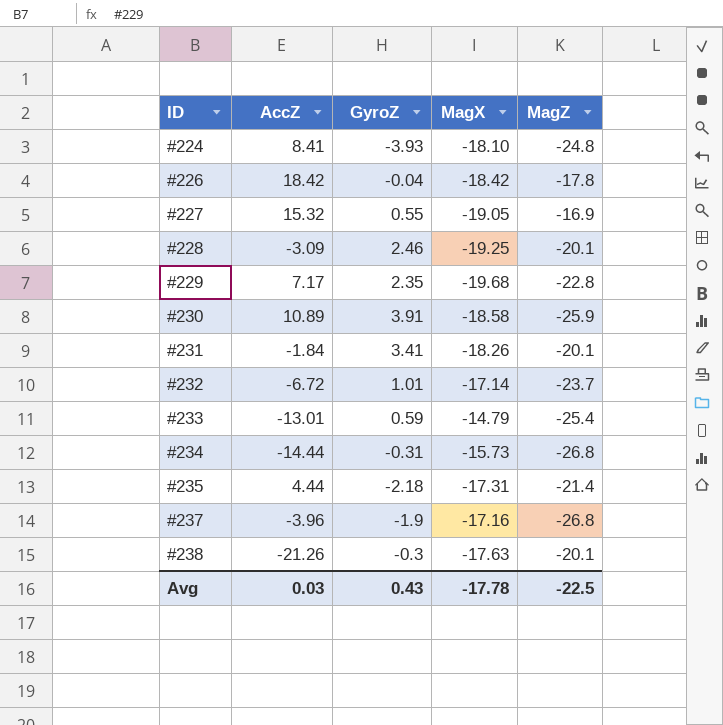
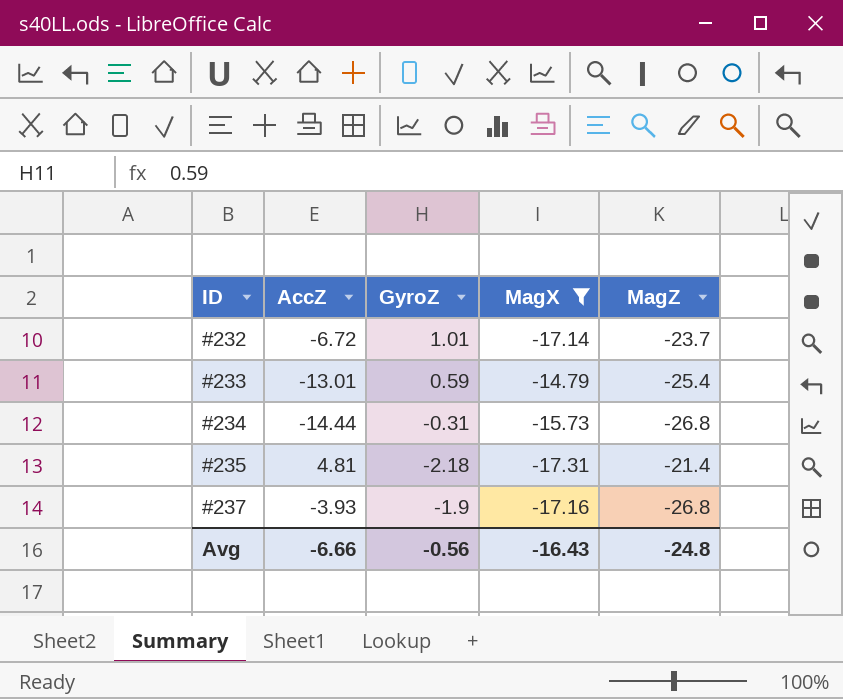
filter: none -> MagX >= -17.31
#235 | AccZ: 4.44 -> 4.81
#237 | AccZ: -3.96 -> -3.93
Avg | AccZ: 0.03 -> -6.66
Avg | GyroZ: 0.43 -> -0.56
Avg | MagX: -17.78 -> -16.43
Avg | MagZ: -22.5 -> -24.8

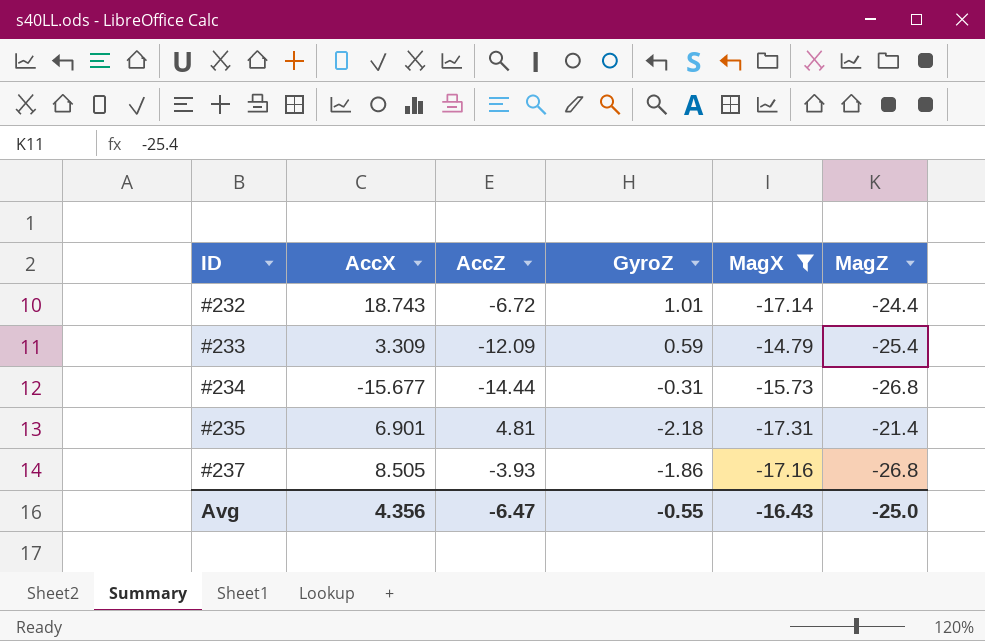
column AccX | position: none -> 2
#232 | MagZ: -23.7 -> -24.4
#233 | AccZ: -13.01 -> -12.09
#237 | GyroZ: -1.9 -> -1.86
Avg | AccZ: -6.66 -> -6.47
Avg | GyroZ: -0.56 -> -0.55
Avg | MagZ: -24.8 -> -25.0

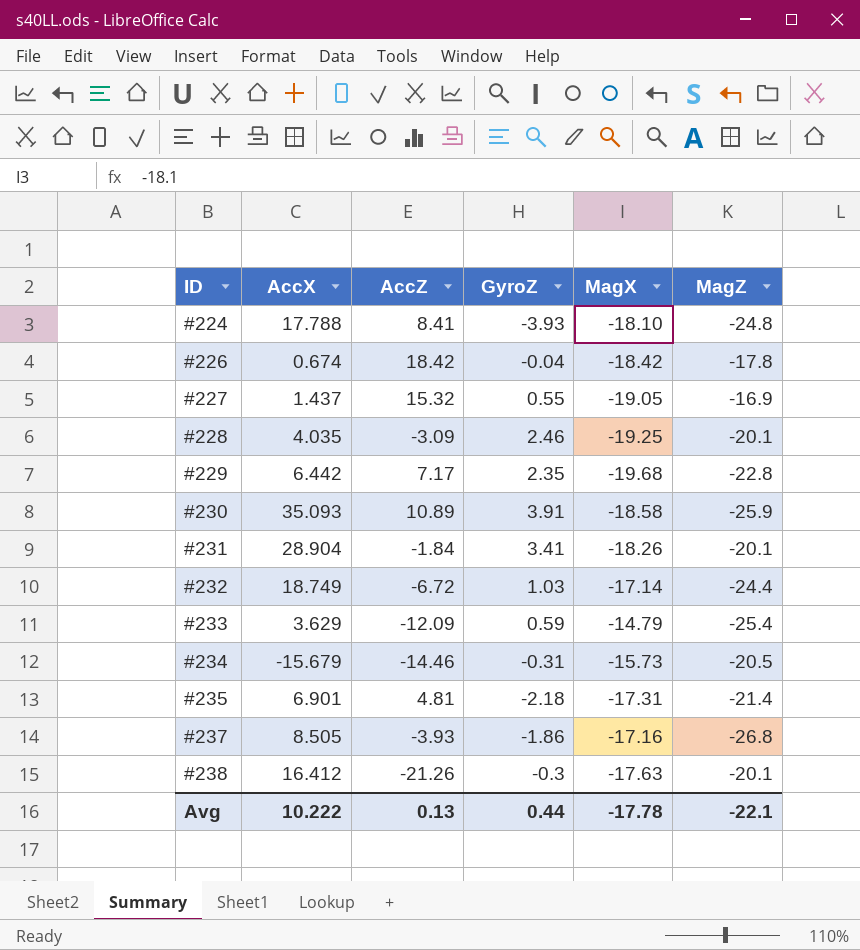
filter: MagX >= -17.31 -> none
#232 | AccX: 18.743 -> 18.749
#232 | GyroZ: 1.01 -> 1.03
#233 | AccX: 3.309 -> 3.629
#234 | AccX: -15.677 -> -15.679
#234 | AccZ: -14.44 -> -14.46
#234 | MagZ: -26.8 -> -20.5
Avg | AccX: 4.356 -> 10.222
Avg | AccZ: -6.47 -> 0.13
Avg | GyroZ: -0.55 -> 0.44
Avg | MagX: -16.43 -> -17.78
Avg | MagZ: -25.0 -> -22.1

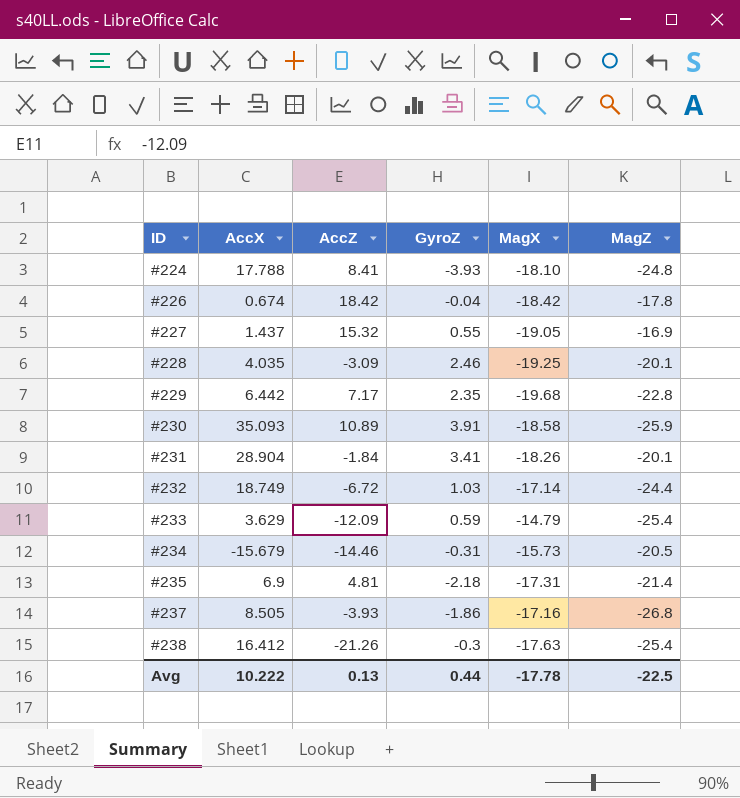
#235 | AccX: 6.901 -> 6.9
#238 | MagZ: -20.1 -> -25.4
Avg | MagZ: -22.1 -> -22.5

